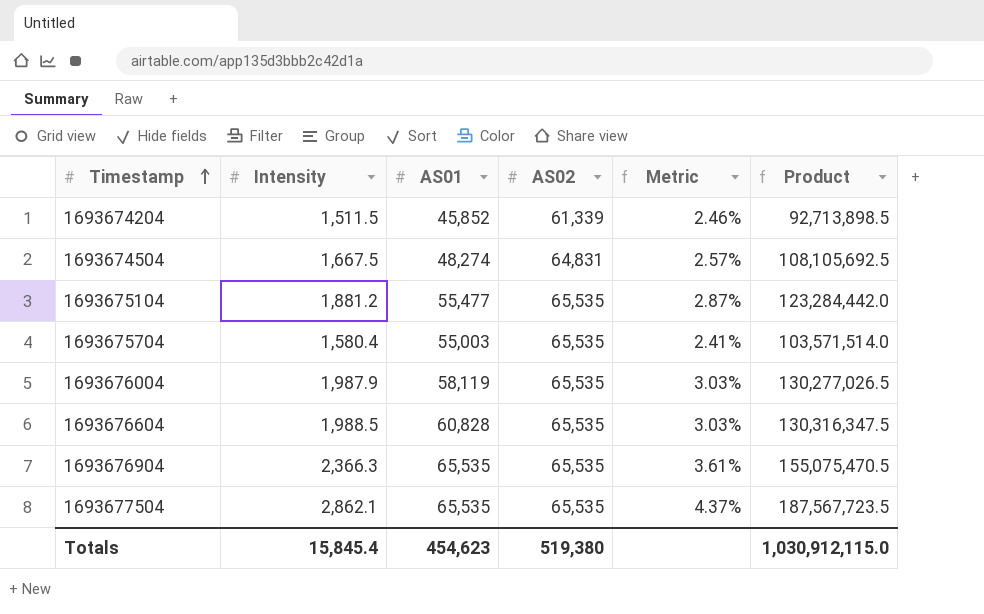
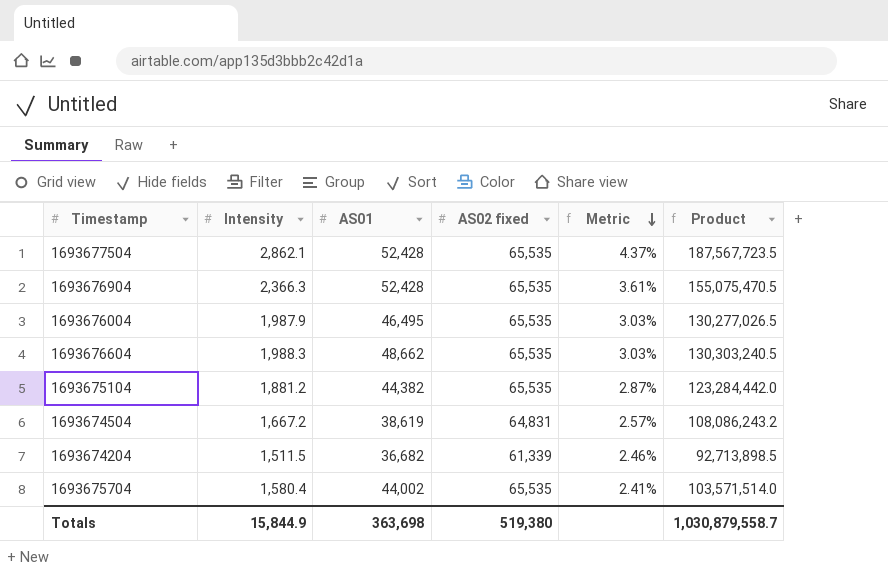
row order: Timestamp ascending -> Metric descending
column name: AS02 -> AS02 fixed
1693677504 | AS01: 65,535 -> 52,428
1693676904 | AS01: 65,535 -> 52,428
1693676004 | AS01: 58,119 -> 46,495
1693676604 | Intensity: 1,988.5 -> 1,988.3
1693676604 | AS01: 60,828 -> 48,662
1693676604 | Product: 130,316,347.5 -> 130,303,240.5
1693675104 | AS01: 55,477 -> 44,382
1693674504 | Intensity: 1,667.5 -> 1,667.2
1693674504 | AS01: 48,274 -> 38,619
1693674504 | Product: 108,105,692.5 -> 108,086,243.2
1693674204 | AS01: 45,852 -> 36,682
1693675704 | AS01: 55,003 -> 44,002
Totals | Intensity: 15,845.4 -> 15,844.9
Totals | AS01: 454,623 -> 363,698
Totals | Product: 1,030,912,115.0 -> 1,030,879,558.7

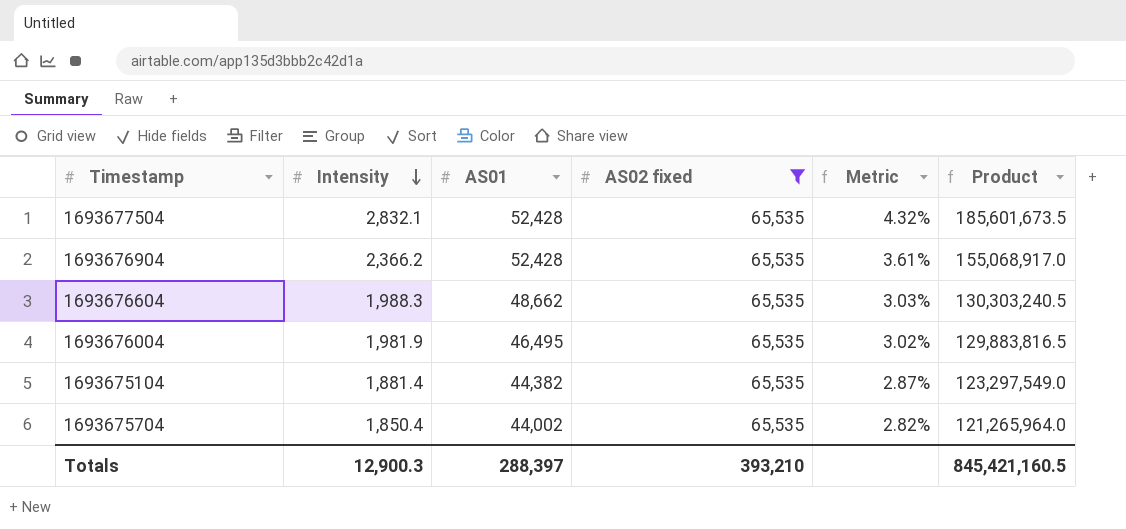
filter: none -> AS02 fixed = 65,535
row order: Metric descending -> Intensity descending
1693677504 | Intensity: 2,862.1 -> 2,832.1
1693677504 | Metric: 4.37% -> 4.32%
1693677504 | Product: 187,567,723.5 -> 185,601,673.5
1693676904 | Intensity: 2,366.3 -> 2,366.2
1693676904 | Product: 155,075,470.5 -> 155,068,917.0
1693676004 | Intensity: 1,987.9 -> 1,981.9
1693676004 | Metric: 3.03% -> 3.02%
1693676004 | Product: 130,277,026.5 -> 129,883,816.5
1693675104 | Intensity: 1,881.2 -> 1,881.4
1693675104 | Product: 123,284,442.0 -> 123,297,549.0
1693675704 | Intensity: 1,580.4 -> 1,850.4
1693675704 | Metric: 2.41% -> 2.82%
1693675704 | Product: 103,571,514.0 -> 121,265,964.0
Totals | Intensity: 15,844.9 -> 12,900.3
Totals | AS01: 363,698 -> 288,397
Totals | AS02 fixed: 519,380 -> 393,210
Totals | Product: 1,030,879,558.7 -> 845,421,160.5

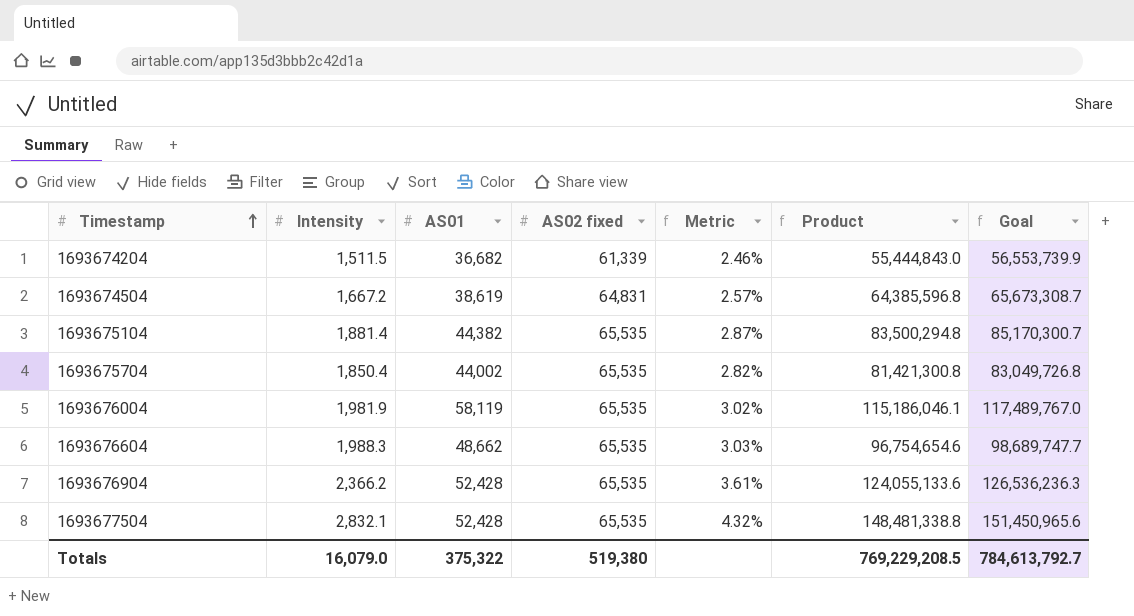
filter: AS02 fixed = 65,535 -> none
row order: Intensity descending -> Timestamp ascending
column Product | formula: [Intensity] * [AS02 fixed] -> [Intensity] * [AS01]
column Goal | formula: none -> [Product] * 1.02
1693676004 | AS01: 46,495 -> 58,119
Totals | Intensity: 12,900.3 -> 16,079.0
Totals | AS01: 288,397 -> 375,322
Totals | AS02 fixed: 393,210 -> 519,380
Totals | Product: 845,421,160.5 -> 769,229,208.5

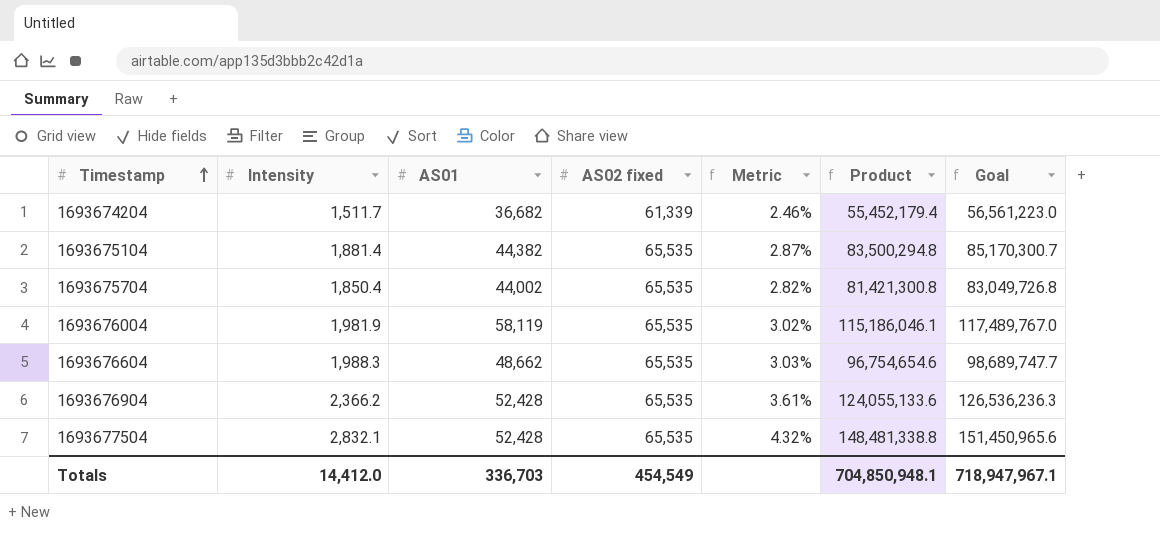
row 1693674504: 1,667.2 | 38,619 | 64,831 | 2.57% | 64,385,596.8 | 65,673,308.7 -> none
1693674204 | Intensity: 1,511.5 -> 1,511.7
1693674204 | Product: 55,444,843.0 -> 55,452,179.4
1693674204 | Goal: 56,553,739.9 -> 56,561,223.0
Totals | Intensity: 16,079.0 -> 14,412.0
Totals | AS01: 375,322 -> 336,703
Totals | AS02 fixed: 519,380 -> 454,549
Totals | Product: 769,229,208.5 -> 704,850,948.1
Totals | Goal: 784,613,792.7 -> 718,947,967.1

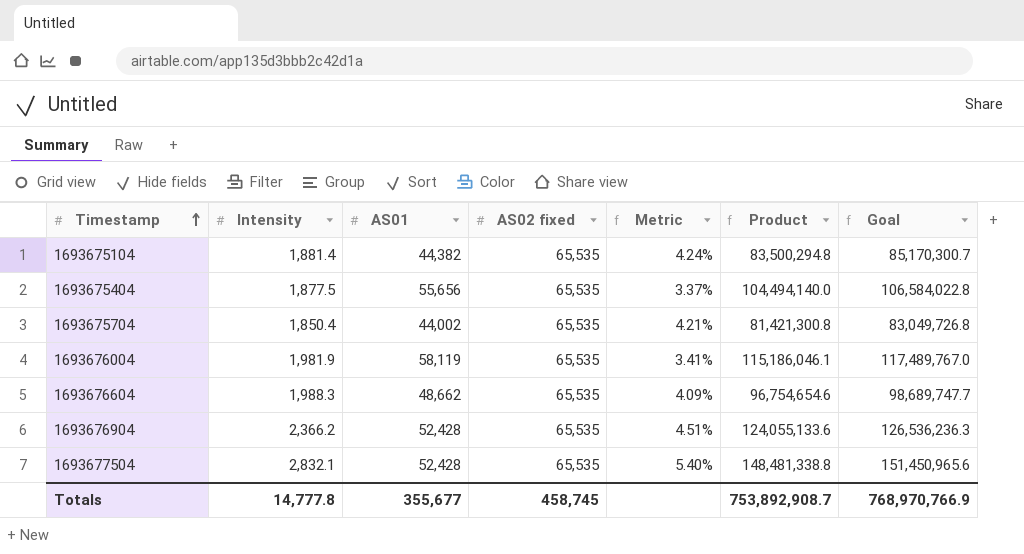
column Metric | formula: [Intensity] / [AS02 fixed] -> [Intensity] / [AS01]
row 1693674204: 1,511.7 | 36,682 | 61,339 | 2.46% | 55,452,179.4 | 56,561,223.0 -> none
row 1693675404: none -> 1,877.5 | 55,656 | 65,535 | 3.37% | 104,494,140.0 | 106,584,022.8
Totals | Intensity: 14,412.0 -> 14,777.8
Totals | AS01: 336,703 -> 355,677
Totals | AS02 fixed: 454,549 -> 458,745
Totals | Product: 704,850,948.1 -> 753,892,908.7
Totals | Goal: 718,947,967.1 -> 768,970,766.9

